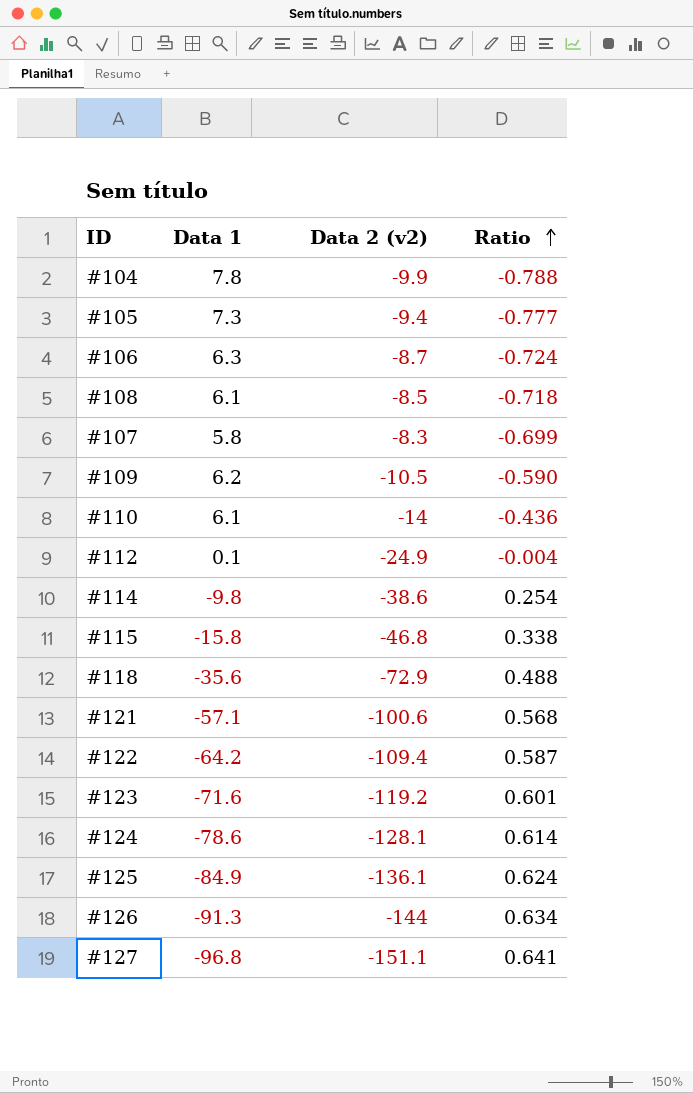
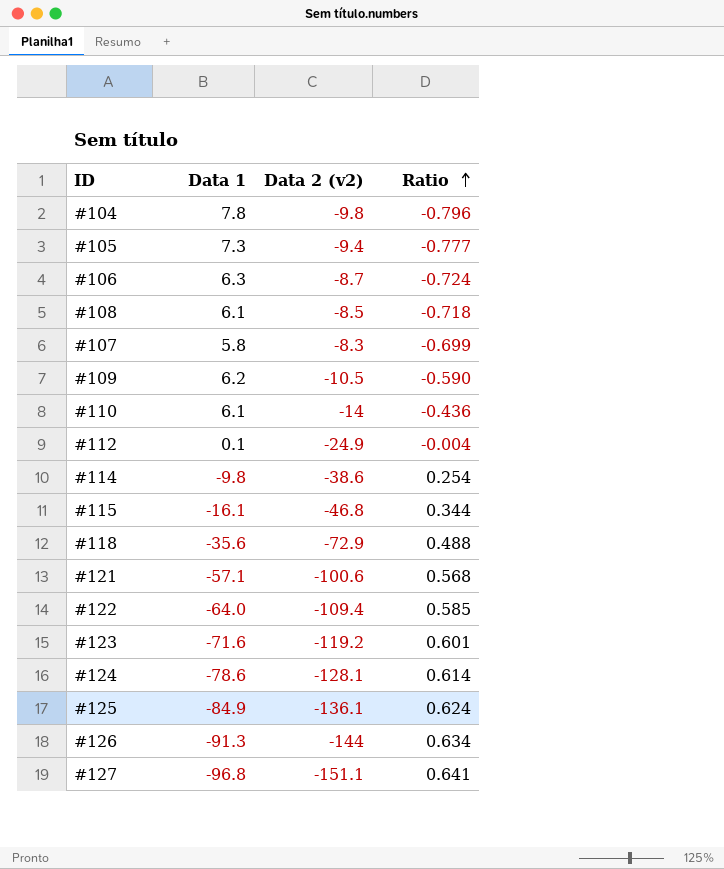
#104 | Data 2 (v2): -9.9 -> -9.8
#104 | Ratio: -0.788 -> -0.796
#115 | Data 1: -15.8 -> -16.1
#115 | Ratio: 0.338 -> 0.344
#122 | Data 1: -64.2 -> -64.0
#122 | Ratio: 0.587 -> 0.585

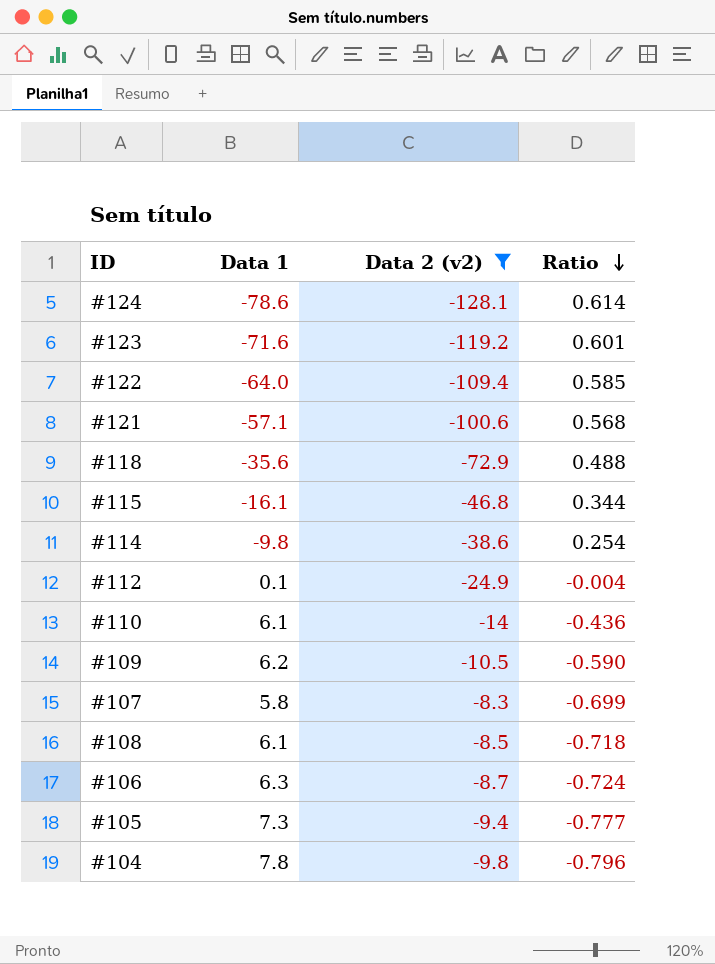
filter: none -> Data 2 (v2) >= -128.1
row order: Ratio ascending -> Ratio descending

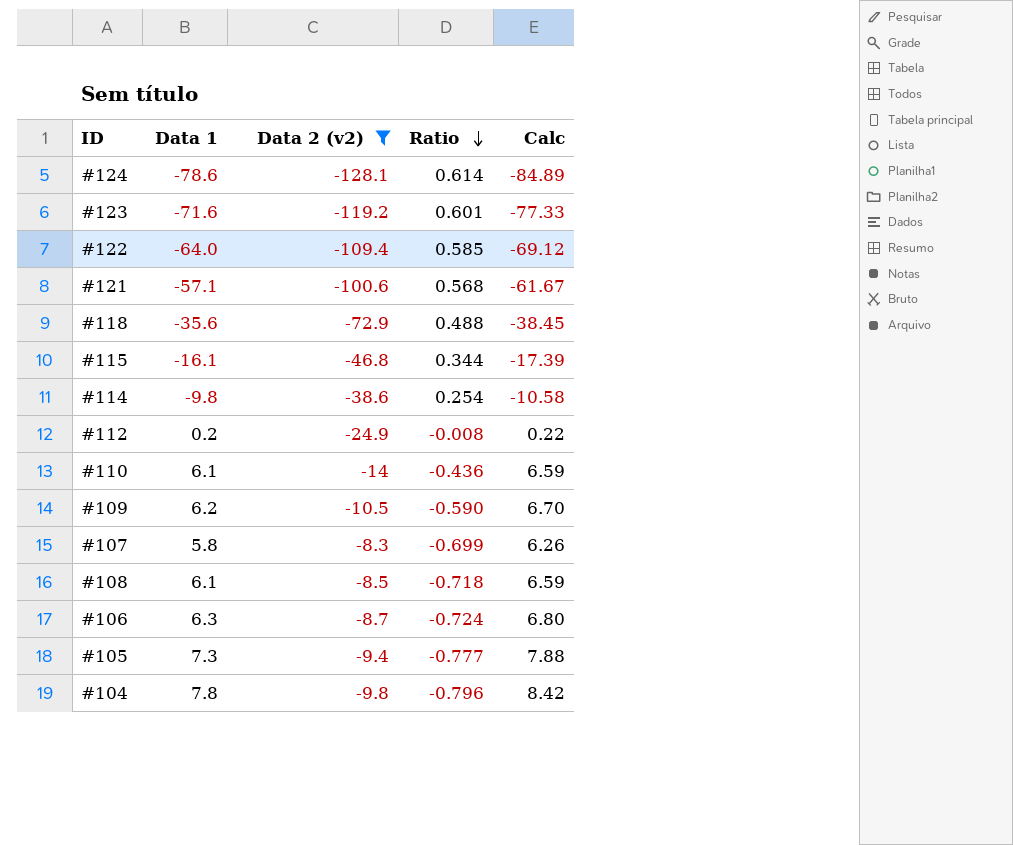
column Calc | formula: none -> [Data 1] * 1.08
#112 | Data 1: 0.1 -> 0.2
#112 | Ratio: -0.004 -> -0.008

